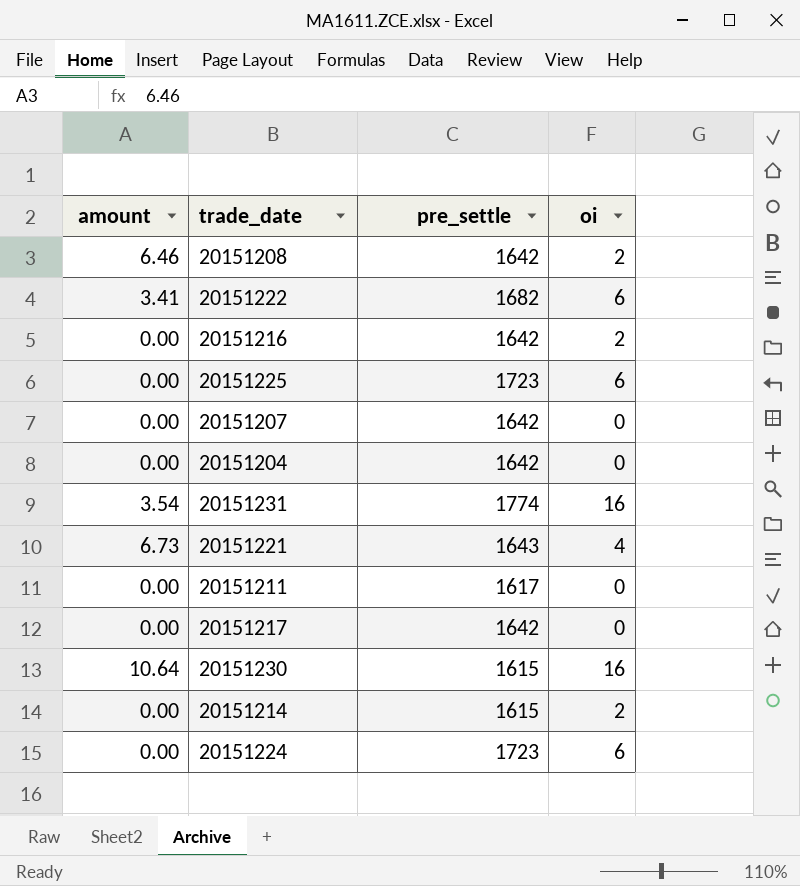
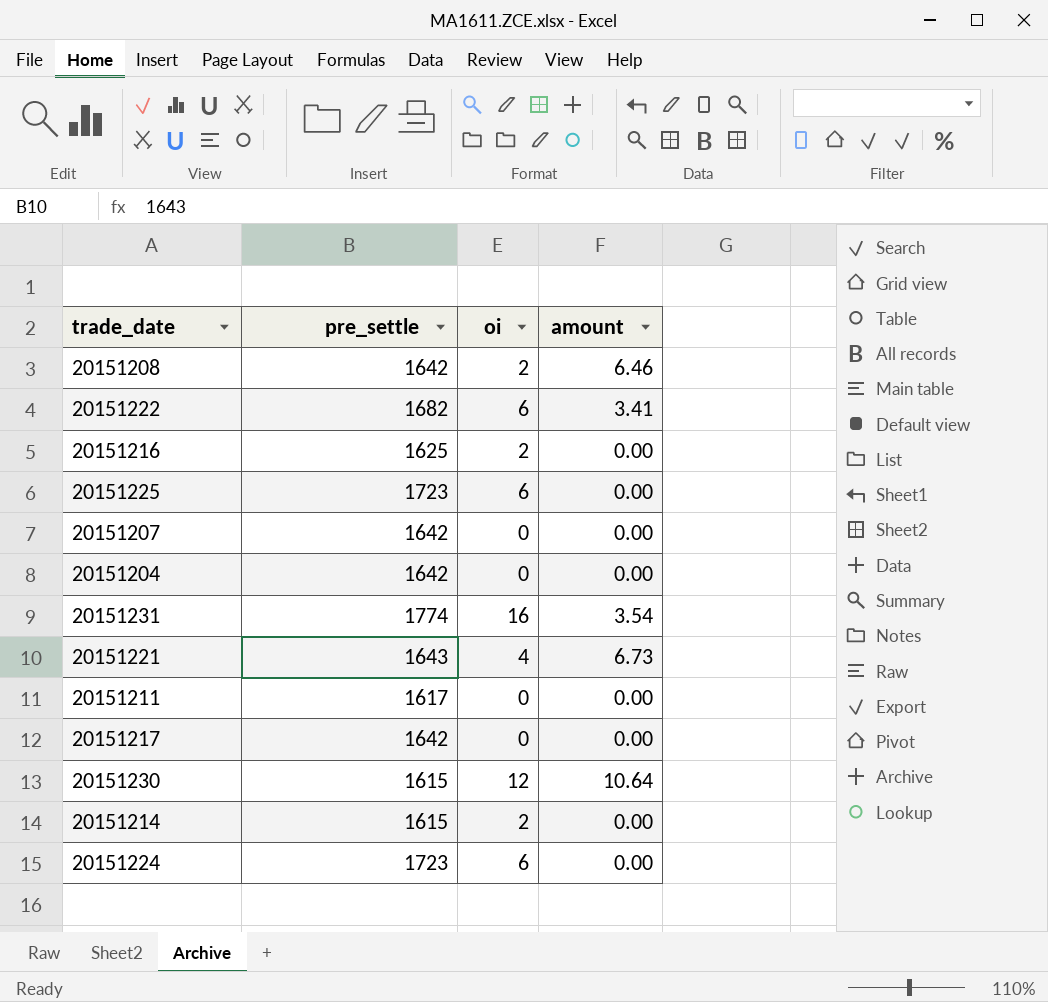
column amount | position: 1 -> 4
20151216 | pre_settle: 1642 -> 1625
20151230 | oi: 16 -> 12

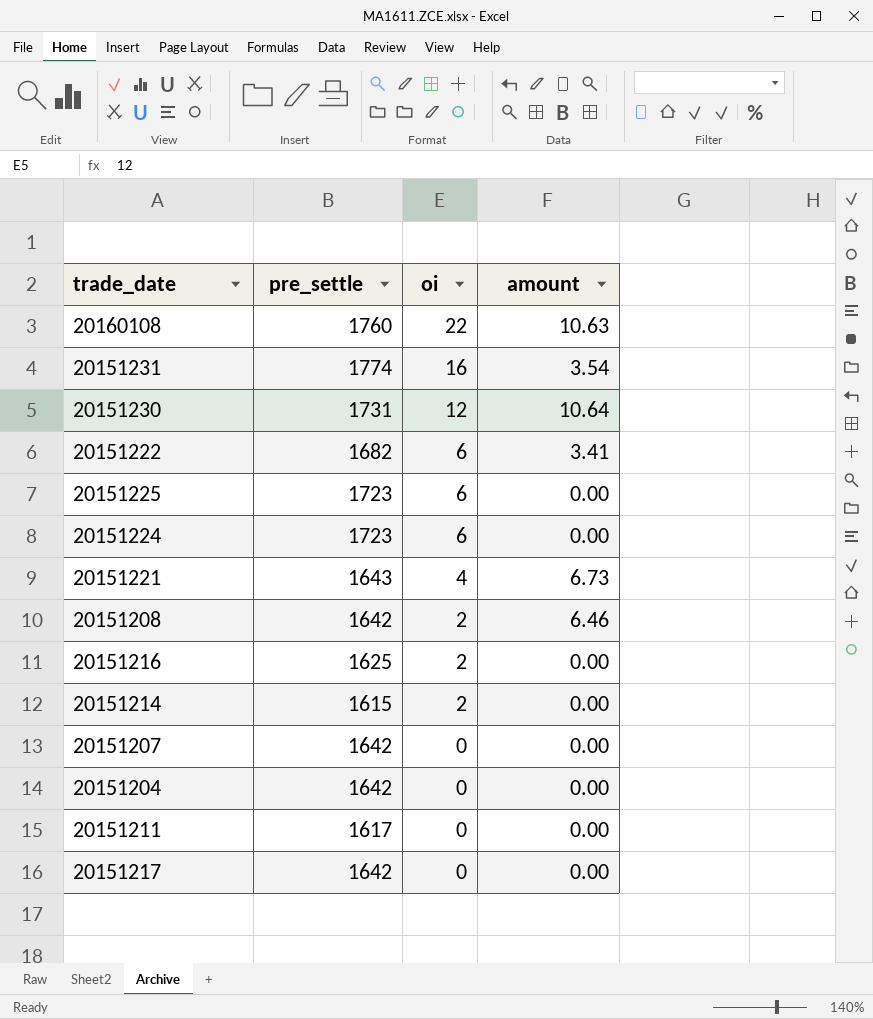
row order: none -> oi descending
row 20160108: none -> 1760 | 22 | 10.63
20151230 | pre_settle: 1615 -> 1731

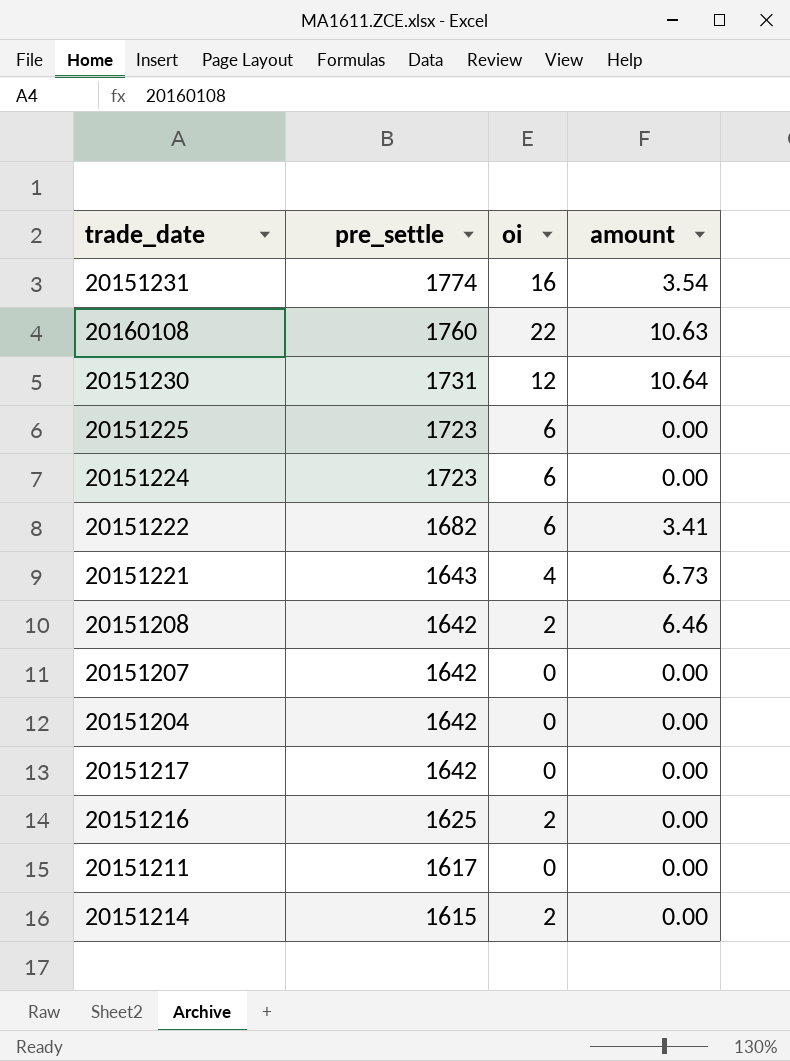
row order: oi descending -> pre_settle descending

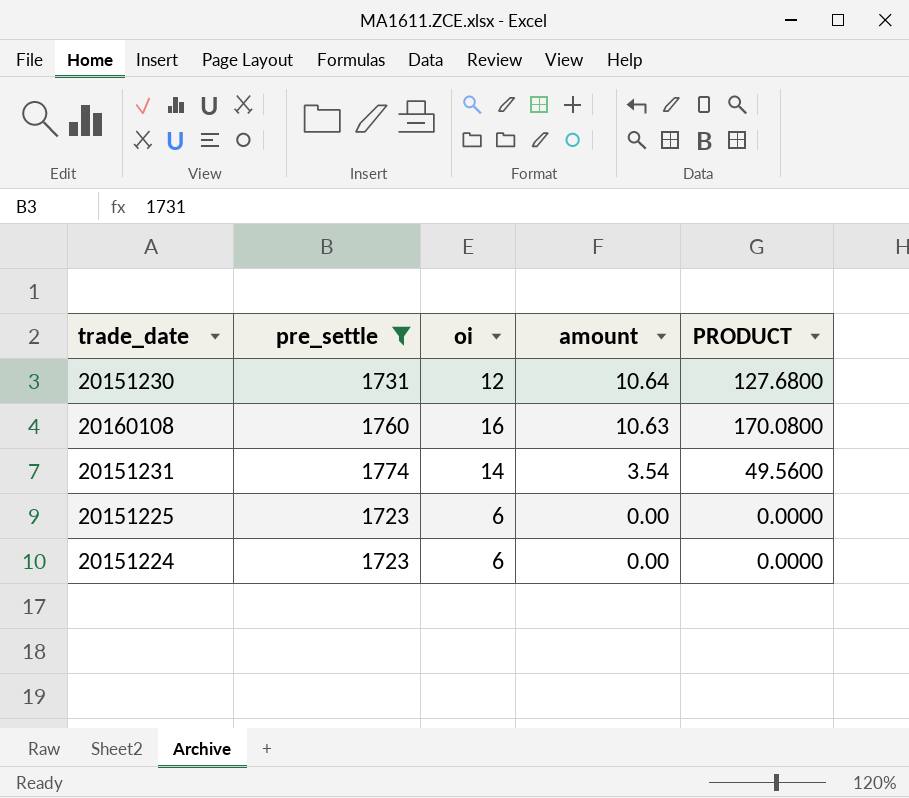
filter: none -> pre_settle >= 1723
row order: pre_settle descending -> amount descending
column PRODUCT | formula: none -> [oi] * [amount]
20160108 | oi: 22 -> 16
20151231 | oi: 16 -> 14

